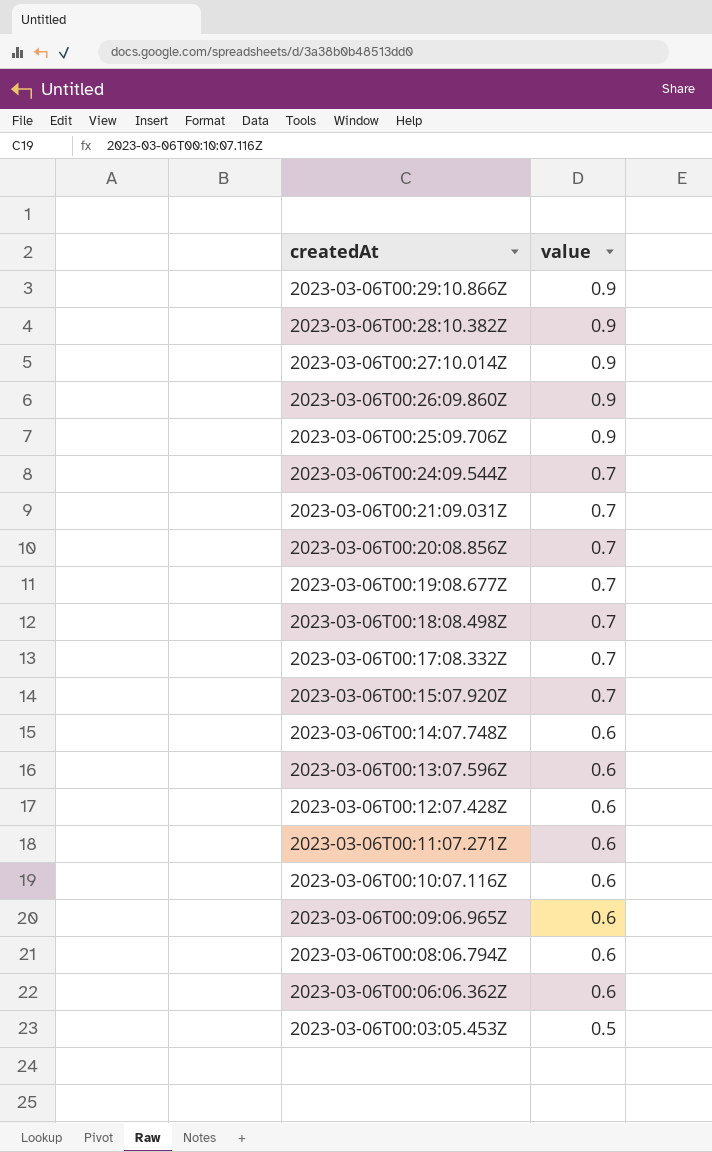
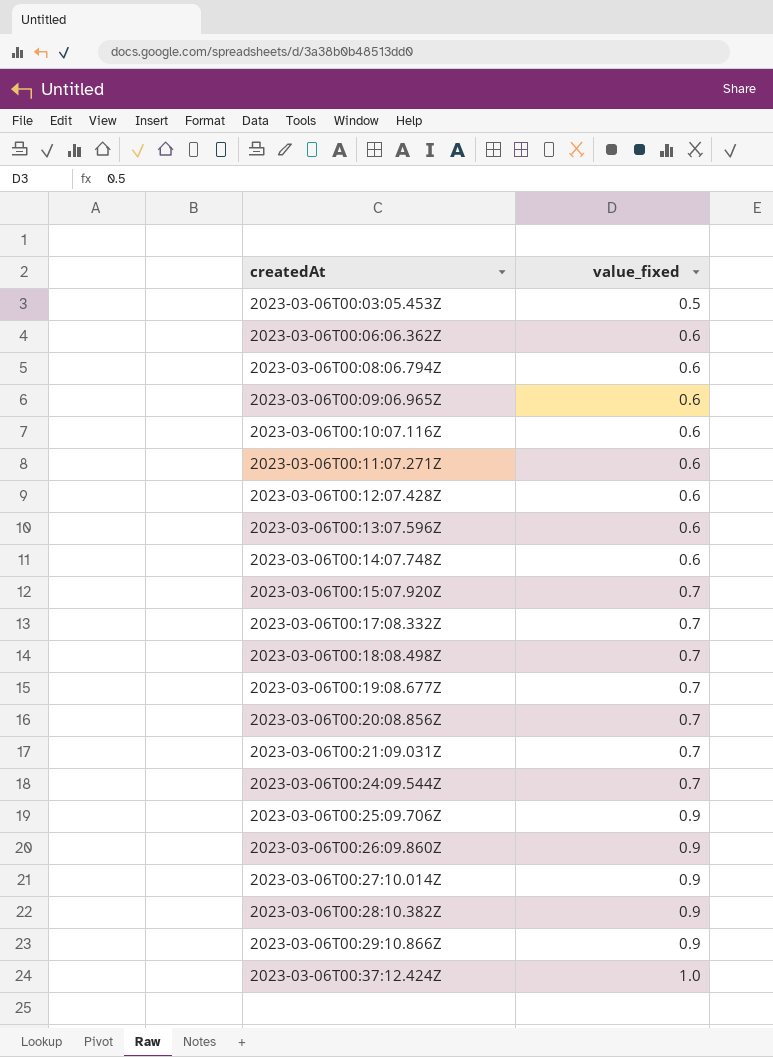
row order: createdAt descending -> createdAt ascending
column name: value -> value_fixed
row 2023-03-06T00:37:12.424Z: none -> 1.0

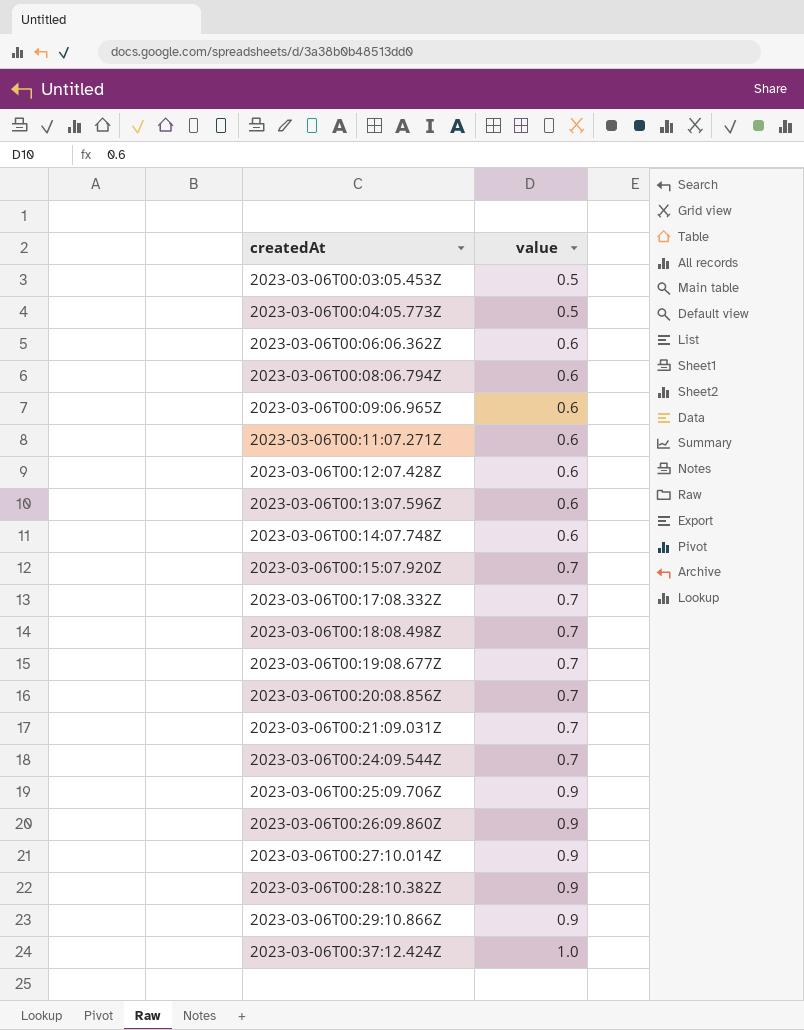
column name: value_fixed -> value
row 2023-03-06T00:10:07.116Z: 0.6 -> none
row 2023-03-06T00:04:05.773Z: none -> 0.5

